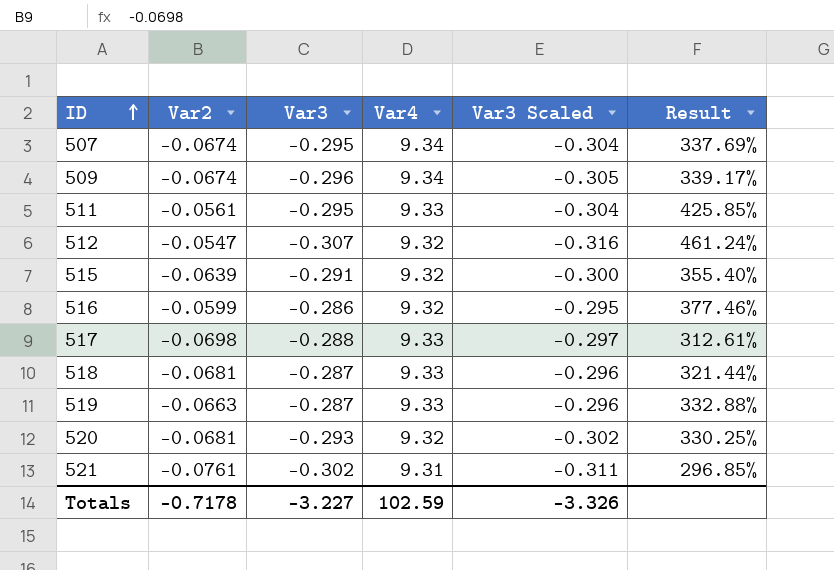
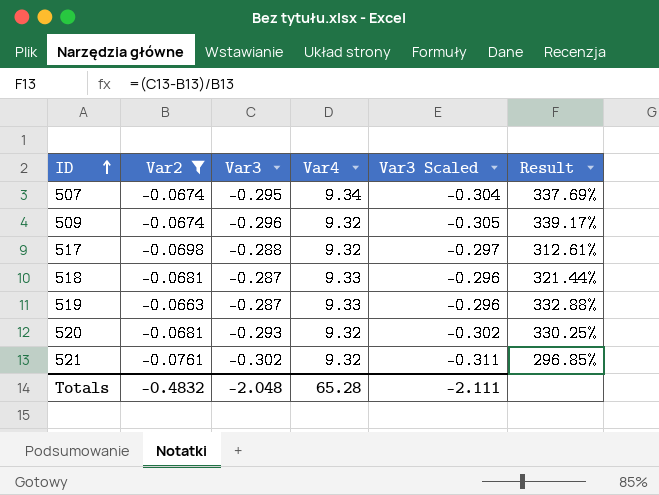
filter: none -> Var2 <= -0.0663
509 | Var4: 9.34 -> 9.32
517 | Var4: 9.33 -> 9.32
521 | Var4: 9.31 -> 9.32
Totals | Var2: -0.7178 -> -0.4832
Totals | Var3: -3.227 -> -2.048
Totals | Var4: 102.59 -> 65.28
Totals | Var3 Scaled: -3.326 -> -2.111

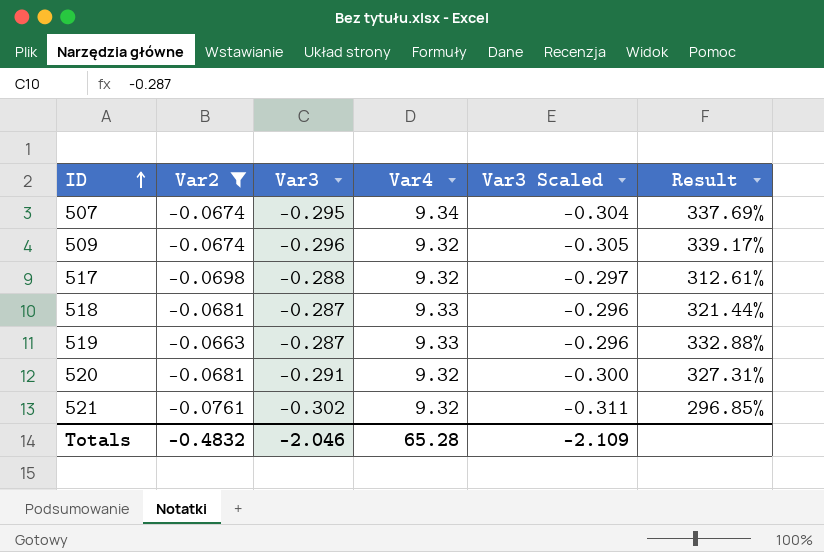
520 | Var3: -0.293 -> -0.291
520 | Var3 Scaled: -0.302 -> -0.300
520 | Result: 330.25% -> 327.31%
Totals | Var3: -2.048 -> -2.046
Totals | Var3 Scaled: -2.111 -> -2.109

